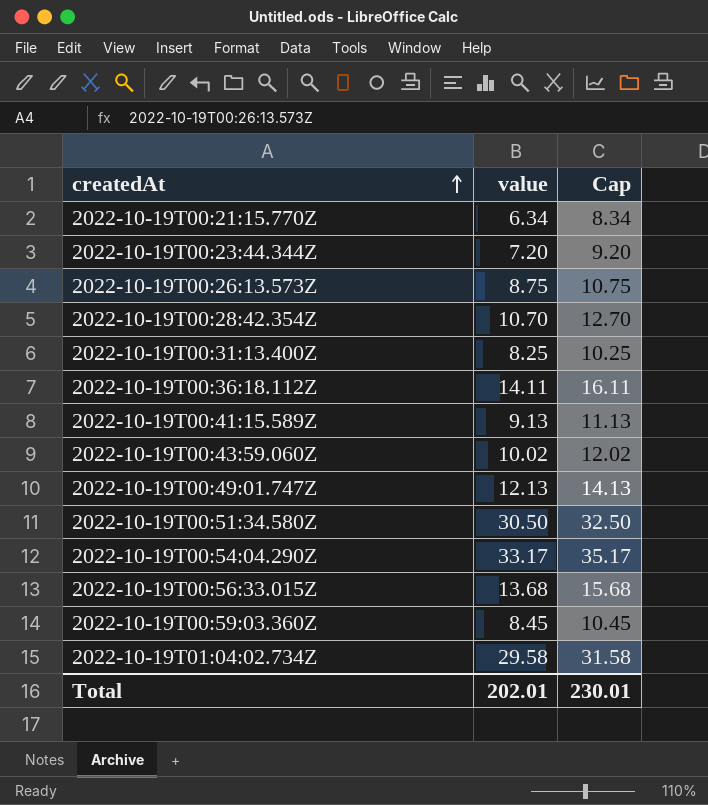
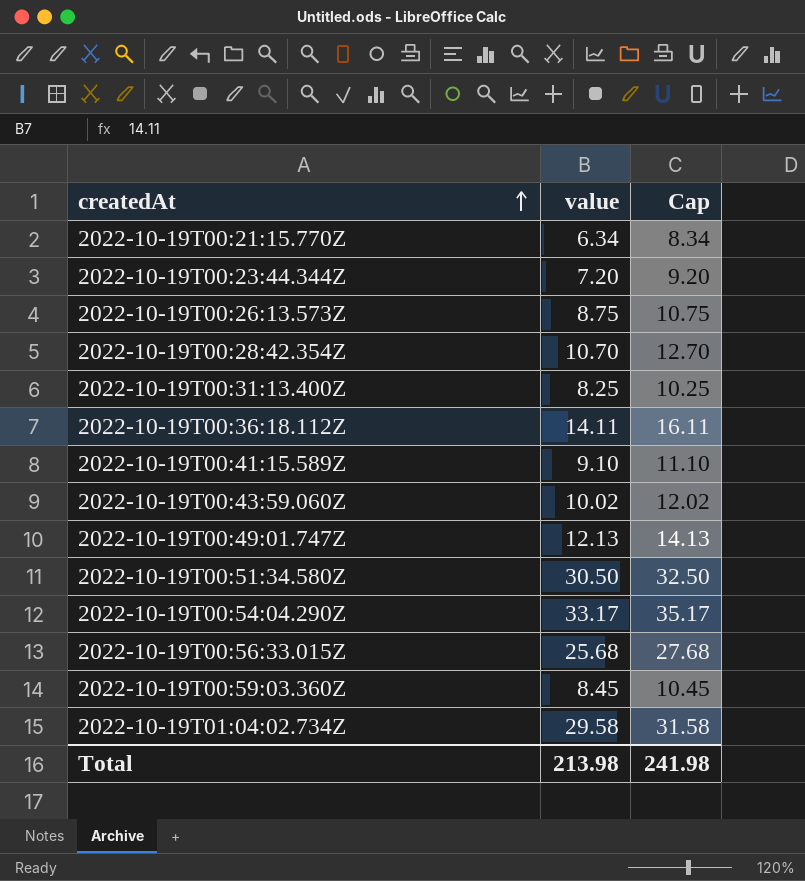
2022-10-19T00:41:15.589Z | value: 9.13 -> 9.10
2022-10-19T00:41:15.589Z | Cap: 11.13 -> 11.10
2022-10-19T00:56:33.015Z | value: 13.68 -> 25.68
2022-10-19T00:56:33.015Z | Cap: 15.68 -> 27.68
Total | value: 202.01 -> 213.98
Total | Cap: 230.01 -> 241.98

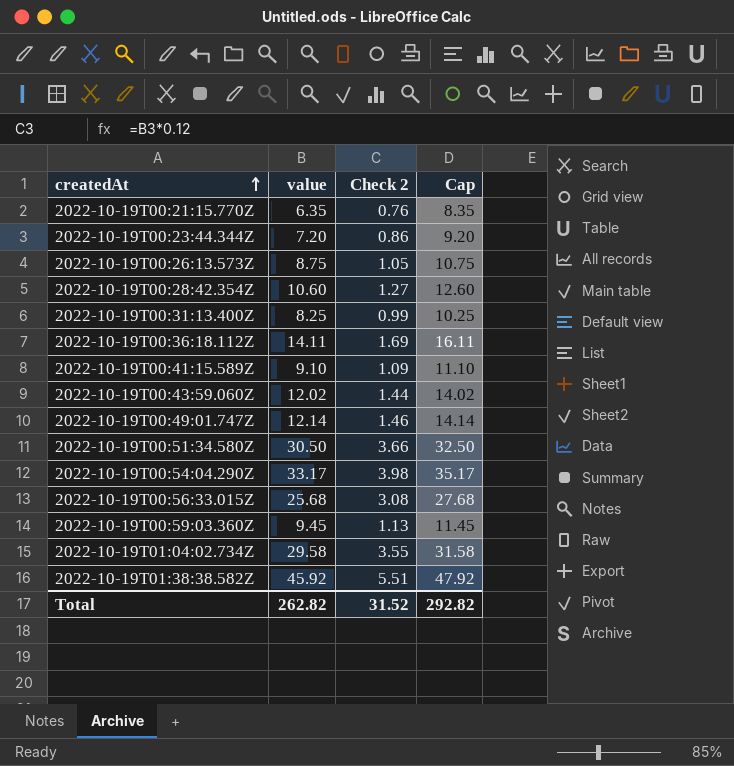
column Check 2 | formula: none -> [value] * 0.12
2022-10-19T00:21:15.770Z | value: 6.34 -> 6.35
2022-10-19T00:21:15.770Z | Cap: 8.34 -> 8.35
2022-10-19T00:28:42.354Z | value: 10.70 -> 10.60
2022-10-19T00:28:42.354Z | Cap: 12.70 -> 12.60
2022-10-19T00:43:59.060Z | value: 10.02 -> 12.02
2022-10-19T00:43:59.060Z | Cap: 12.02 -> 14.02
2022-10-19T00:49:01.747Z | value: 12.13 -> 12.14
2022-10-19T00:49:01.747Z | Cap: 14.13 -> 14.14
2022-10-19T00:59:03.360Z | value: 8.45 -> 9.45
2022-10-19T00:59:03.360Z | Cap: 10.45 -> 11.45
row 2022-10-19T01:38:38.582Z: none -> 45.92 | 5.51 | 47.92
Total | value: 213.98 -> 262.82
Total | Cap: 241.98 -> 292.82

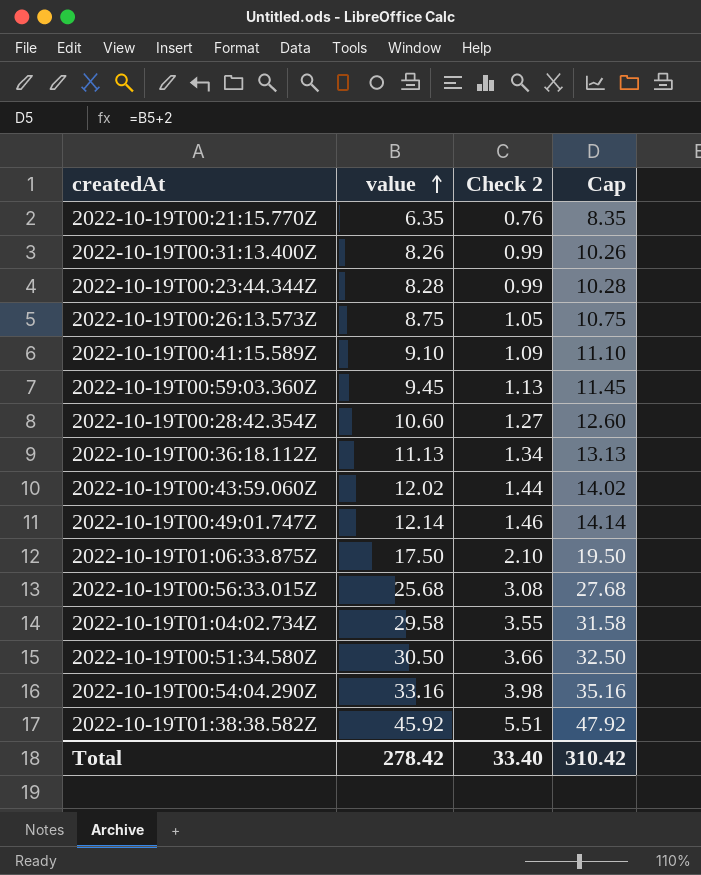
row order: createdAt ascending -> value ascending
2022-10-19T00:31:13.400Z | value: 8.25 -> 8.26
2022-10-19T00:31:13.400Z | Cap: 10.25 -> 10.26
2022-10-19T00:23:44.344Z | value: 7.20 -> 8.28
2022-10-19T00:23:44.344Z | Check 2: 0.86 -> 0.99
2022-10-19T00:23:44.344Z | Cap: 9.20 -> 10.28
2022-10-19T00:36:18.112Z | value: 14.11 -> 11.13
2022-10-19T00:36:18.112Z | Check 2: 1.69 -> 1.34
2022-10-19T00:36:18.112Z | Cap: 16.11 -> 13.13
row 2022-10-19T01:06:33.875Z: none -> 17.50 | 2.10 | 19.50
2022-10-19T00:54:04.290Z | value: 33.17 -> 33.16
2022-10-19T00:54:04.290Z | Cap: 35.17 -> 35.16
Total | value: 262.82 -> 278.42
Total | Check 2: 31.52 -> 33.40
Total | Cap: 292.82 -> 310.42

